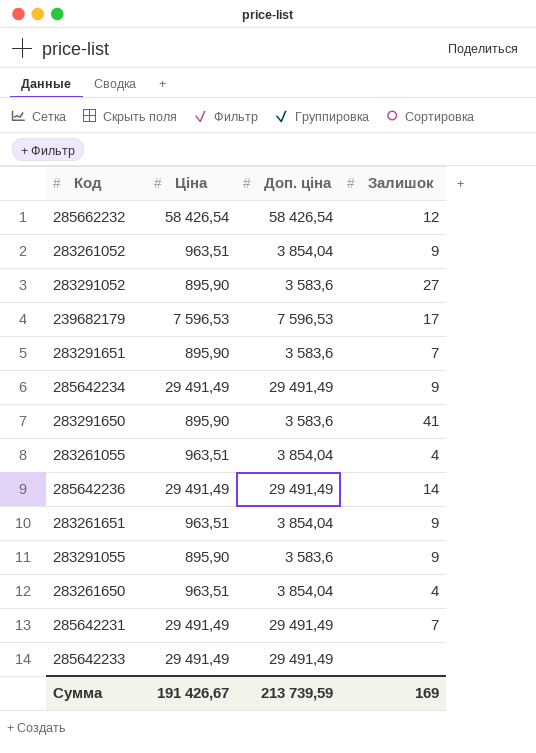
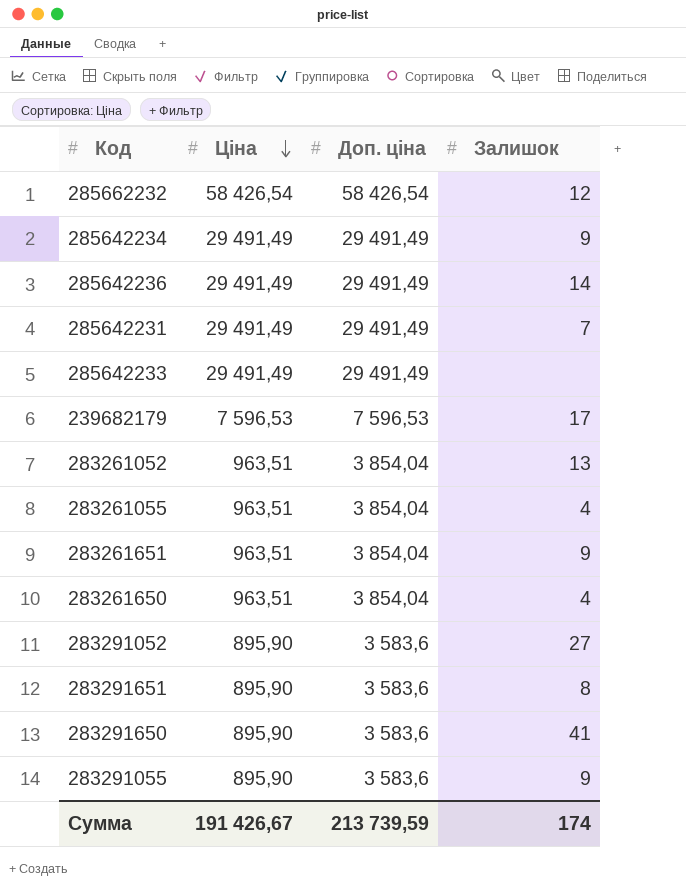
row order: none -> Ціна descending
283261052 | Залишок: 9 -> 13
283291651 | Залишок: 7 -> 8
Сумма | Залишок: 169 -> 174

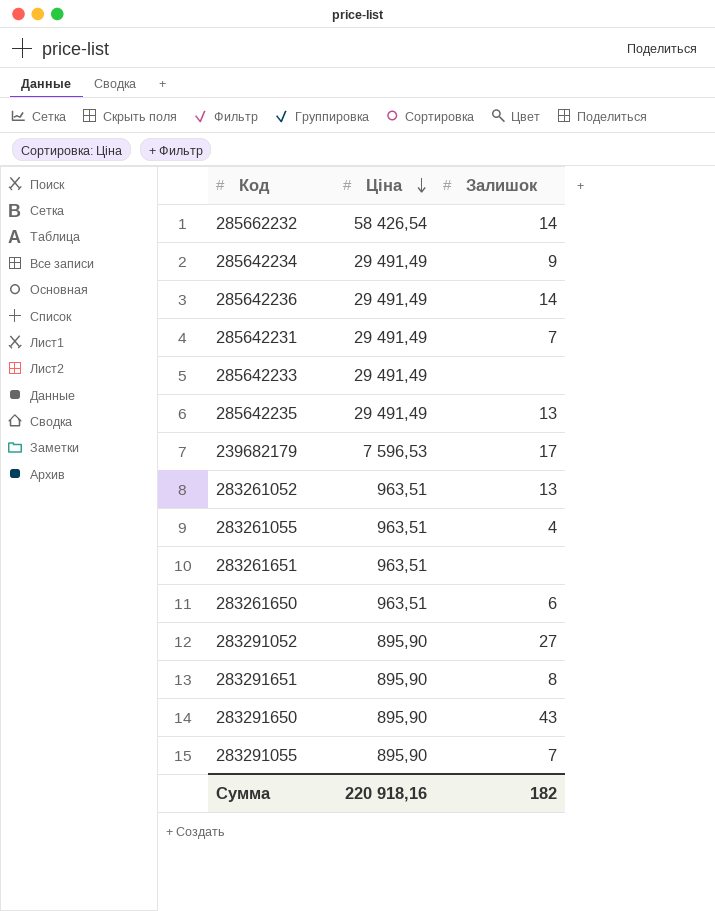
column Доп. ціна | position: 3 -> none
285662232 | Залишок: 12 -> 14
row 285642235: none -> 29 491,49 | 13
283261651 | Залишок: 9 -> none
283261650 | Залишок: 4 -> 6
283291650 | Залишок: 41 -> 43
283291055 | Залишок: 9 -> 7
Сумма | Ціна: 191 426,67 -> 220 918,16
Сумма | Залишок: 174 -> 182

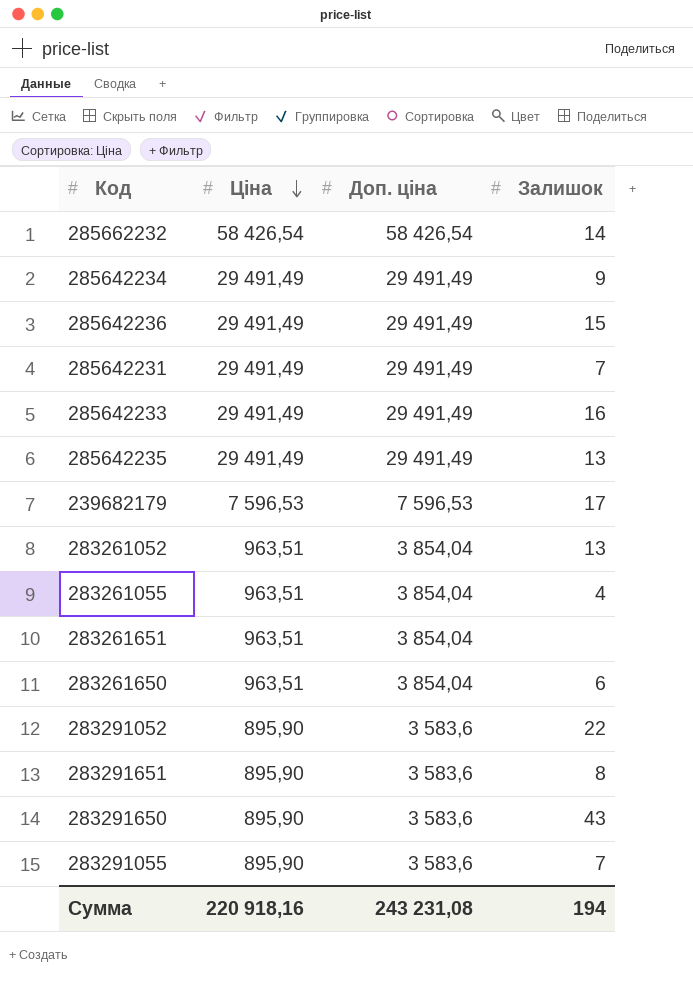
column Доп. ціна | position: none -> 3
285642236 | Залишок: 14 -> 15
285642233 | Залишок: none -> 16
283291052 | Залишок: 27 -> 22
Сумма | Залишок: 182 -> 194

